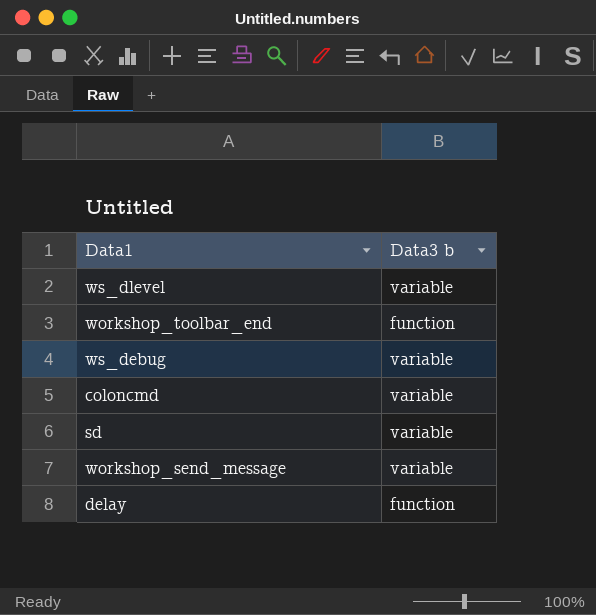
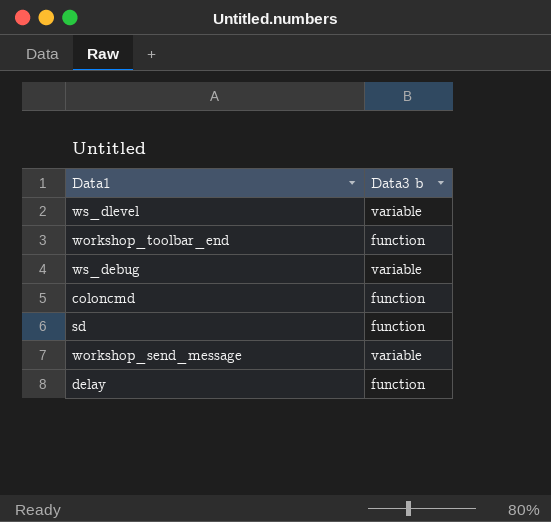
coloncmd | Data3 b: variable -> function
sd | Data3 b: variable -> function

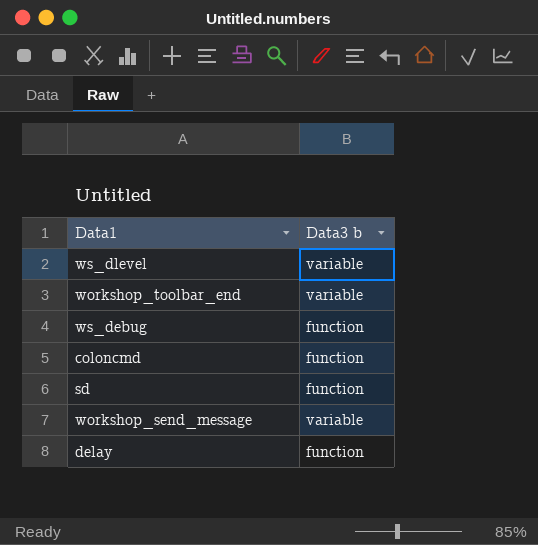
workshop_toolbar_end | Data3 b: function -> variable
ws_debug | Data3 b: variable -> function

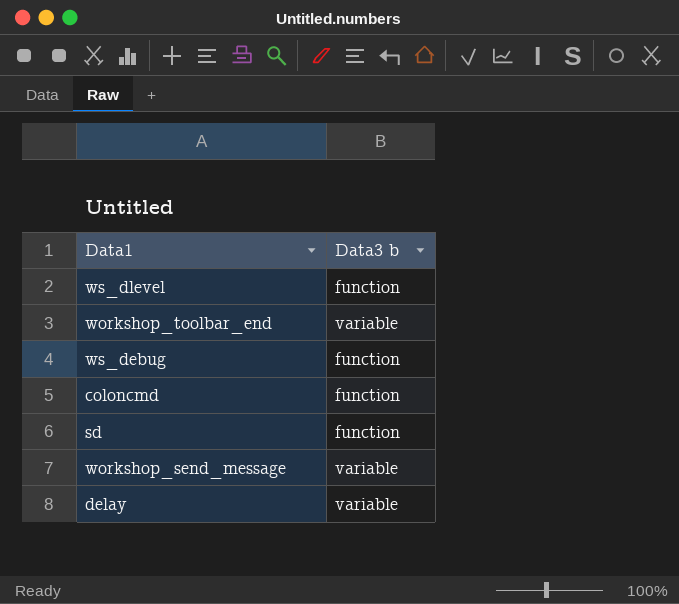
ws_dlevel | Data3 b: variable -> function
delay | Data3 b: function -> variable

